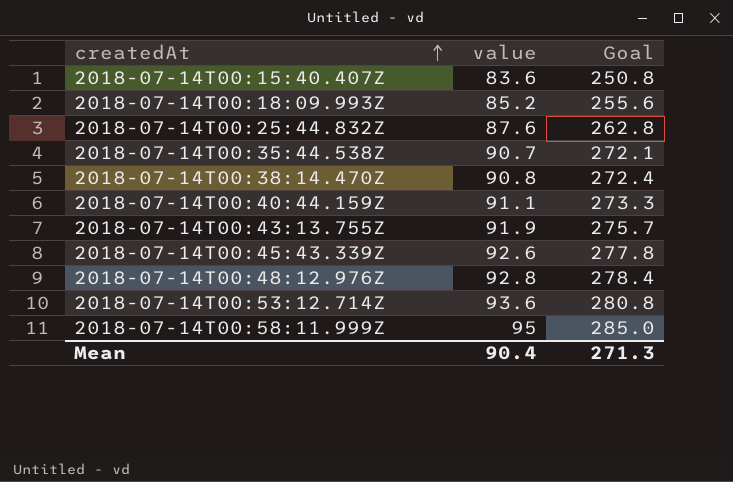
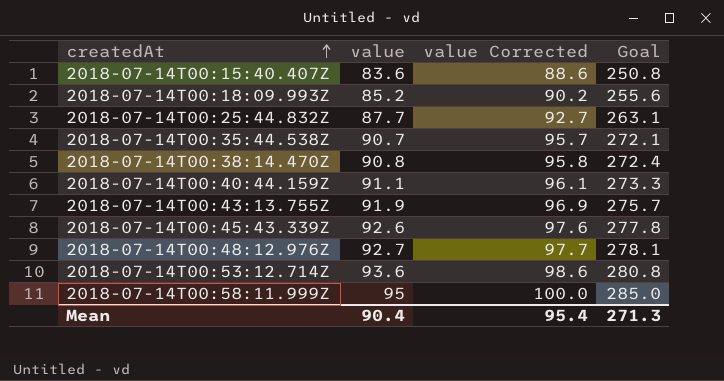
column value Corrected | formula: none -> [value] + 5
2018-07-14T00:25:44.832Z | value: 87.6 -> 87.7
2018-07-14T00:25:44.832Z | Goal: 262.8 -> 263.1
2018-07-14T00:48:12.976Z | value: 92.8 -> 92.7
2018-07-14T00:48:12.976Z | Goal: 278.4 -> 278.1

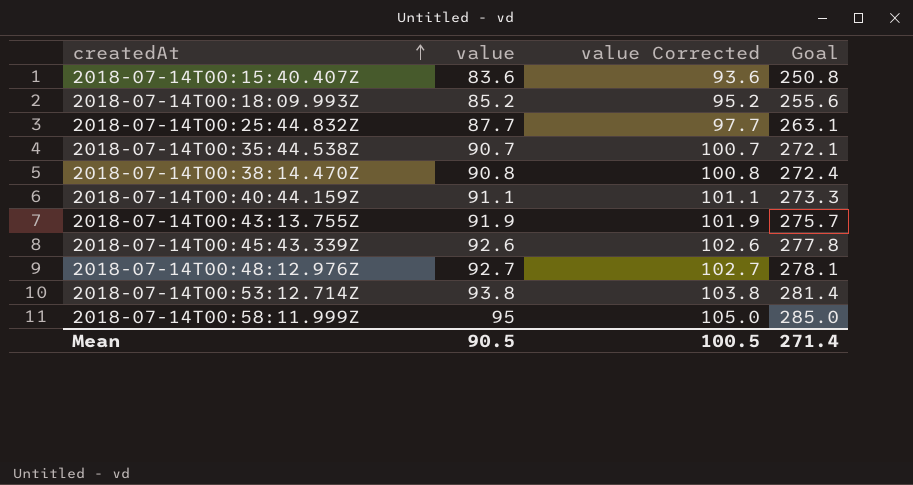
column value Corrected | formula: [value] + 5 -> [value] + 10
2018-07-14T00:53:12.714Z | value: 93.6 -> 93.8
2018-07-14T00:53:12.714Z | Goal: 280.8 -> 281.4
Mean | value: 90.4 -> 90.5
Mean | value Corrected: 95.4 -> 100.5
Mean | Goal: 271.3 -> 271.4

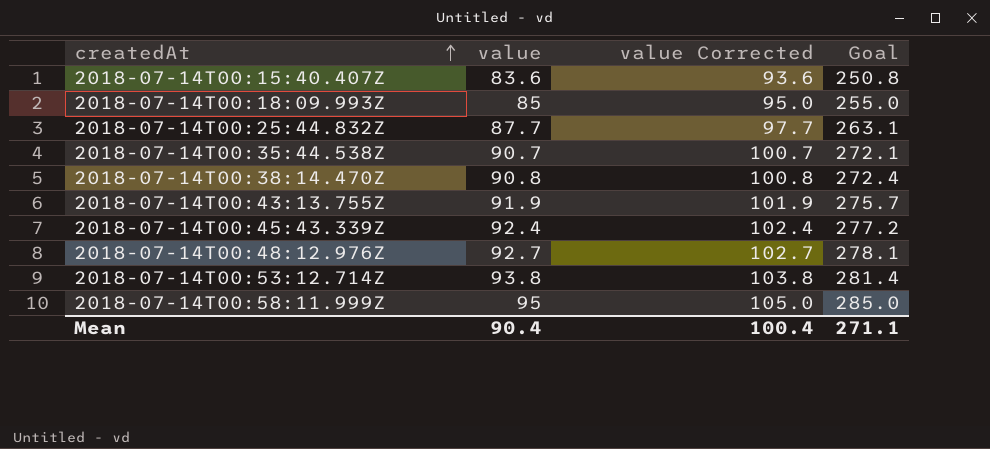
row 2018-07-14T00:40:44.159Z: 91.1 | 101.1 | 273.3 -> none
2018-07-14T00:18:09.993Z | value: 85.2 -> 85
2018-07-14T00:18:09.993Z | value Corrected: 95.2 -> 95.0
2018-07-14T00:18:09.993Z | Goal: 255.6 -> 255.0
2018-07-14T00:45:43.339Z | value: 92.6 -> 92.4
2018-07-14T00:45:43.339Z | value Corrected: 102.6 -> 102.4
2018-07-14T00:45:43.339Z | Goal: 277.8 -> 277.2
Mean | value: 90.5 -> 90.4
Mean | value Corrected: 100.5 -> 100.4
Mean | Goal: 271.4 -> 271.1

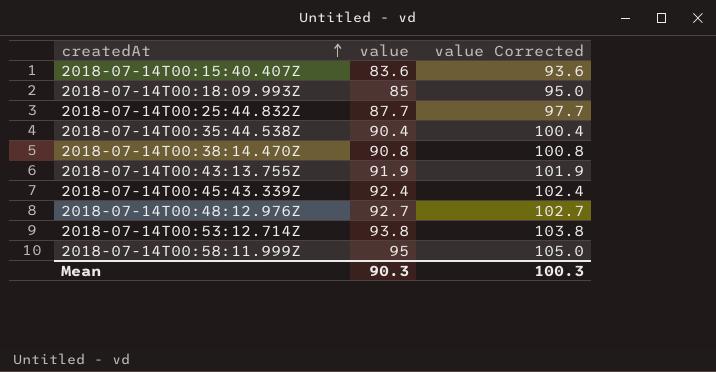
column Goal | formula: [value] * 3 -> none
2018-07-14T00:35:44.538Z | value: 90.7 -> 90.4
2018-07-14T00:35:44.538Z | value Corrected: 100.7 -> 100.4
Mean | value: 90.4 -> 90.3
Mean | value Corrected: 100.4 -> 100.3

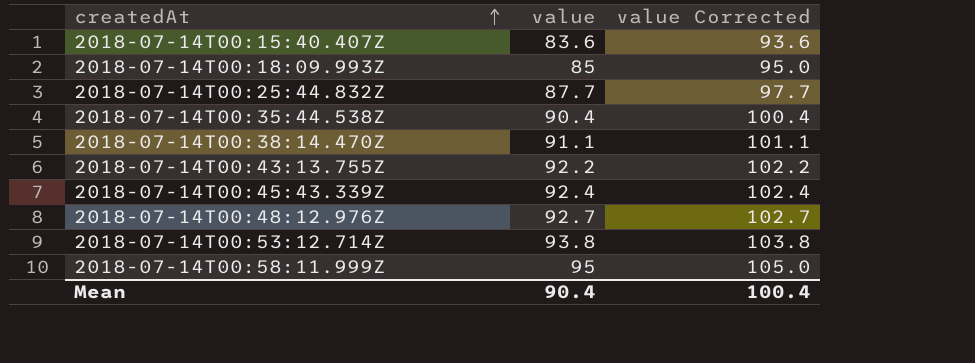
2018-07-14T00:38:14.470Z | value: 90.8 -> 91.1
2018-07-14T00:38:14.470Z | value Corrected: 100.8 -> 101.1
2018-07-14T00:43:13.755Z | value: 91.9 -> 92.2
2018-07-14T00:43:13.755Z | value Corrected: 101.9 -> 102.2
Mean | value: 90.3 -> 90.4
Mean | value Corrected: 100.3 -> 100.4

